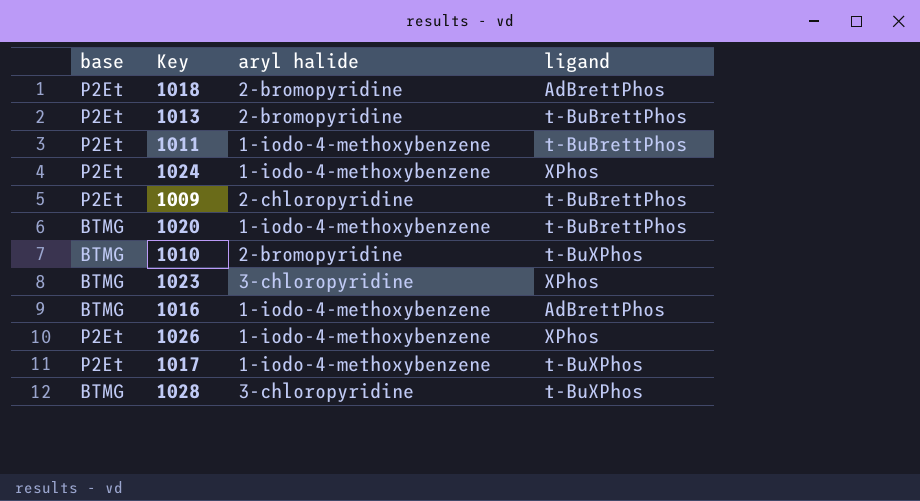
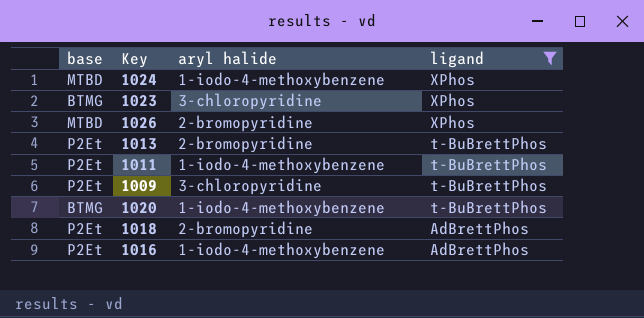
filter: none -> ligand != t-BuXPhos
row order: none -> ligand descending
1024 | base: P2Et -> MTBD
1026 | base: P2Et -> MTBD
1026 | aryl halide: 1-iodo-4-methoxybenzene -> 2-bromopyridine
1009 | aryl halide: 2-chloropyridine -> 3-chloropyridine
1016 | base: BTMG -> P2Et

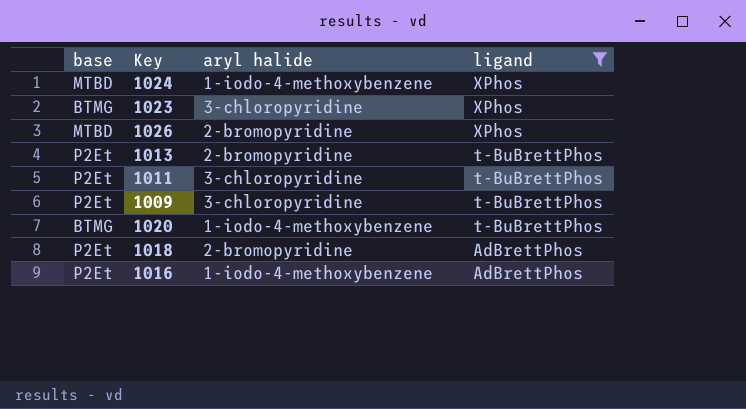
1011 | aryl halide: 1-iodo-4-methoxybenzene -> 3-chloropyridine

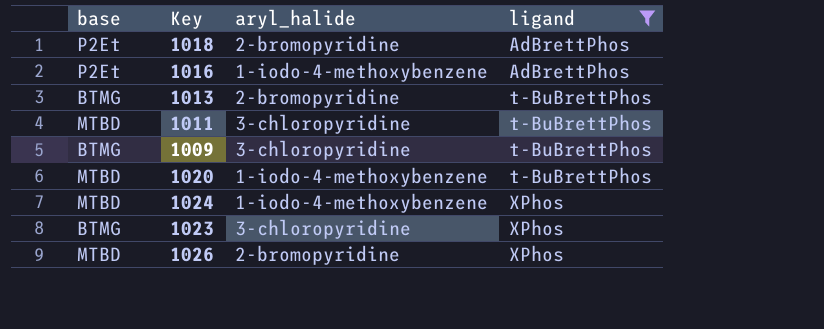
row order: ligand descending -> ligand ascending
column name: aryl halide -> aryl_halide
1013 | base: P2Et -> BTMG
1011 | base: P2Et -> MTBD
1009 | base: P2Et -> BTMG
1020 | base: BTMG -> MTBD

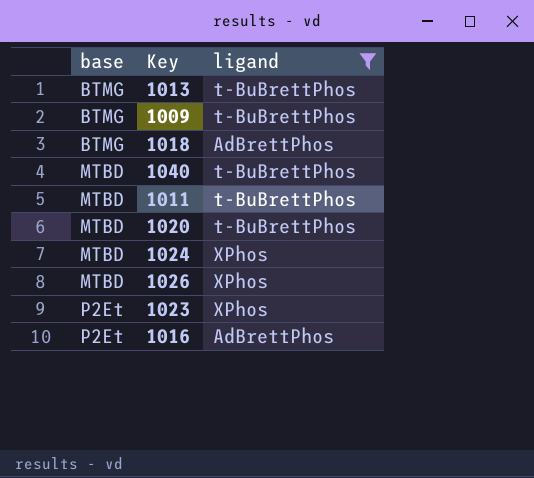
row order: ligand ascending -> base ascending
column aryl_halide | position: 3 -> none
1018 | base: P2Et -> BTMG
row 1040: none -> MTBD | t-BuBrettPhos
1023 | base: BTMG -> P2Et

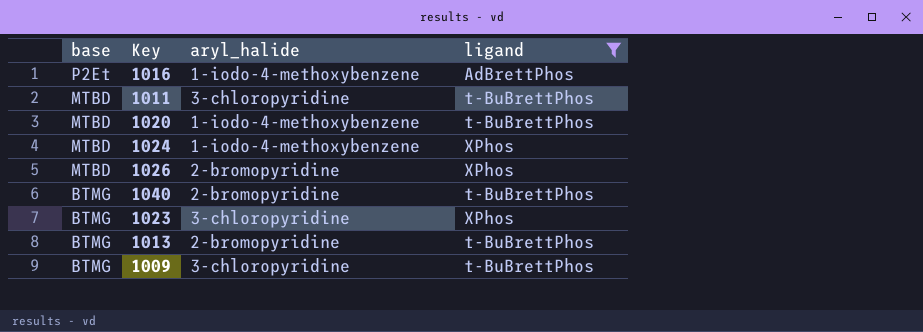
row order: base ascending -> base descending
column aryl_halide | position: none -> 3
row 1018: BTMG | AdBrettPhos -> none
1040 | base: MTBD -> BTMG
1023 | base: P2Et -> BTMG

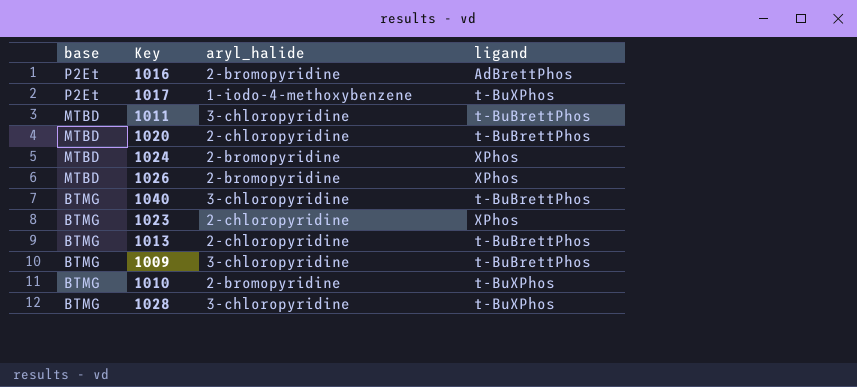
filter: ligand != t-BuXPhos -> none
1016 | aryl_halide: 1-iodo-4-methoxybenzene -> 2-bromopyridine
1020 | aryl_halide: 1-iodo-4-methoxybenzene -> 2-chloropyridine
1024 | aryl_halide: 1-iodo-4-methoxybenzene -> 2-bromopyridine
1040 | aryl_halide: 2-bromopyridine -> 3-chloropyridine
1023 | aryl_halide: 3-chloropyridine -> 2-chloropyridine
1013 | aryl_halide: 2-bromopyridine -> 2-chloropyridine

